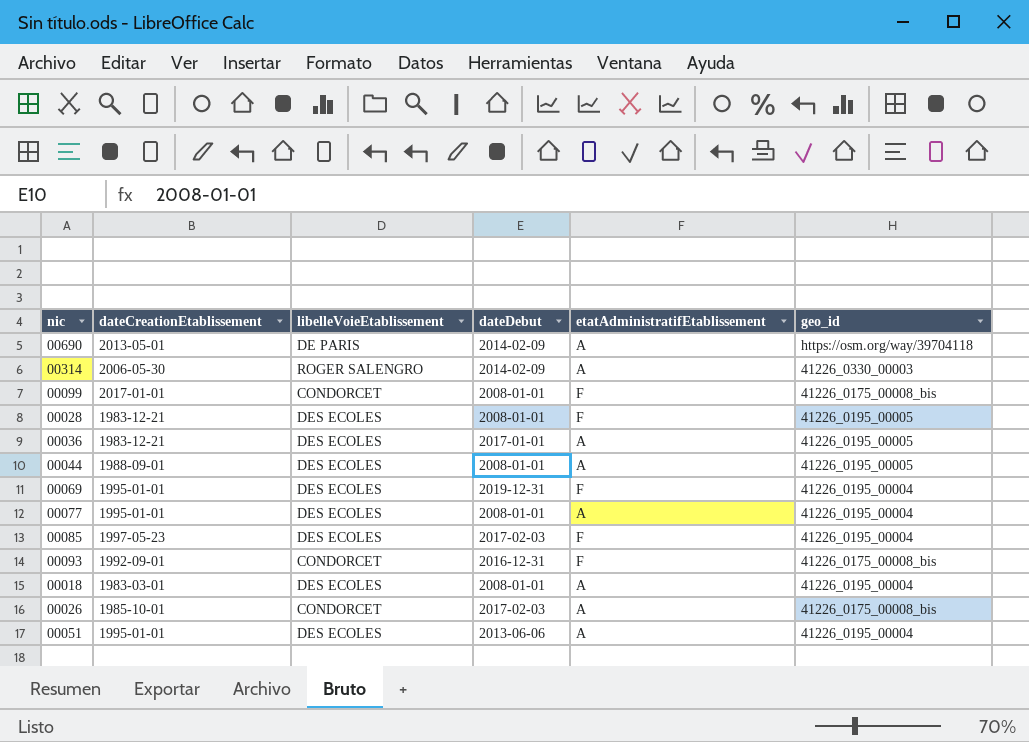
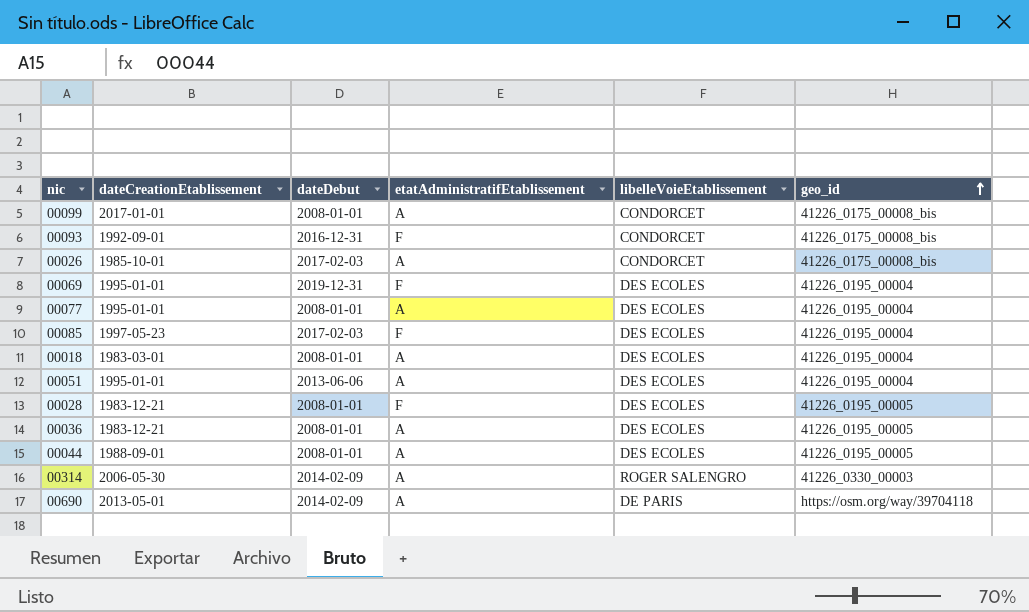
row order: none -> geo_id ascending
column libelleVoieEtablissement | position: 3 -> 5
00099 | etatAdministratifEtablissement: F -> A
00036 | dateDebut: 2017-01-01 -> 2008-01-01

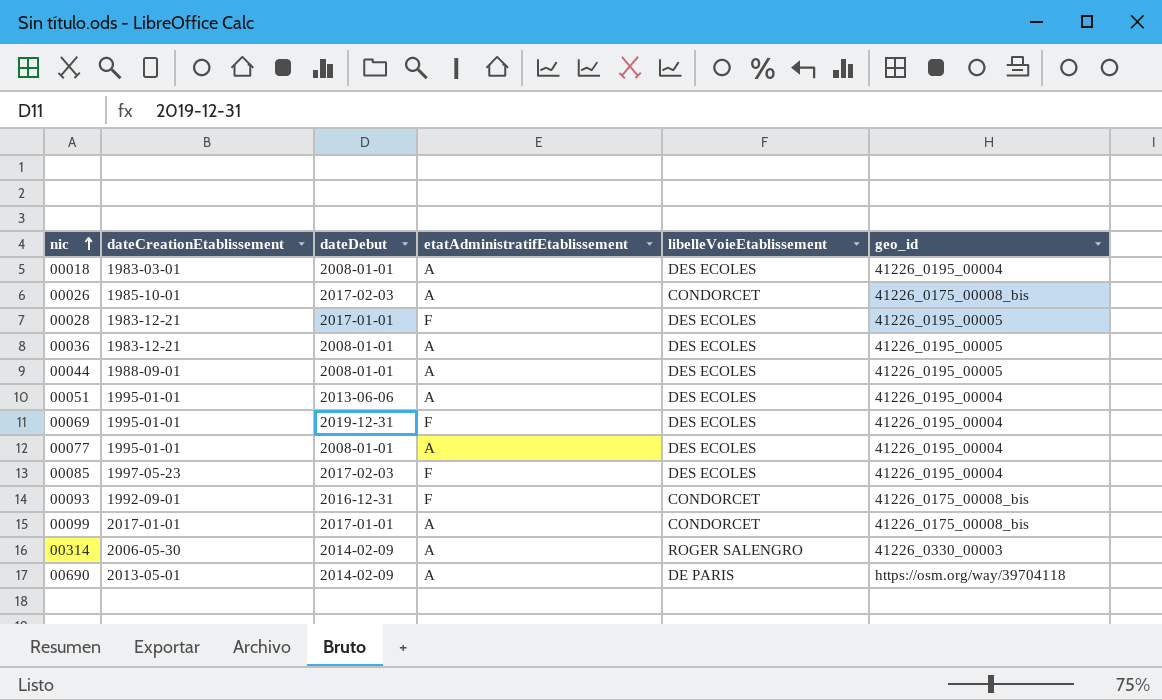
row order: geo_id ascending -> nic ascending
00028 | dateDebut: 2008-01-01 -> 2017-01-01
00099 | dateDebut: 2008-01-01 -> 2017-01-01

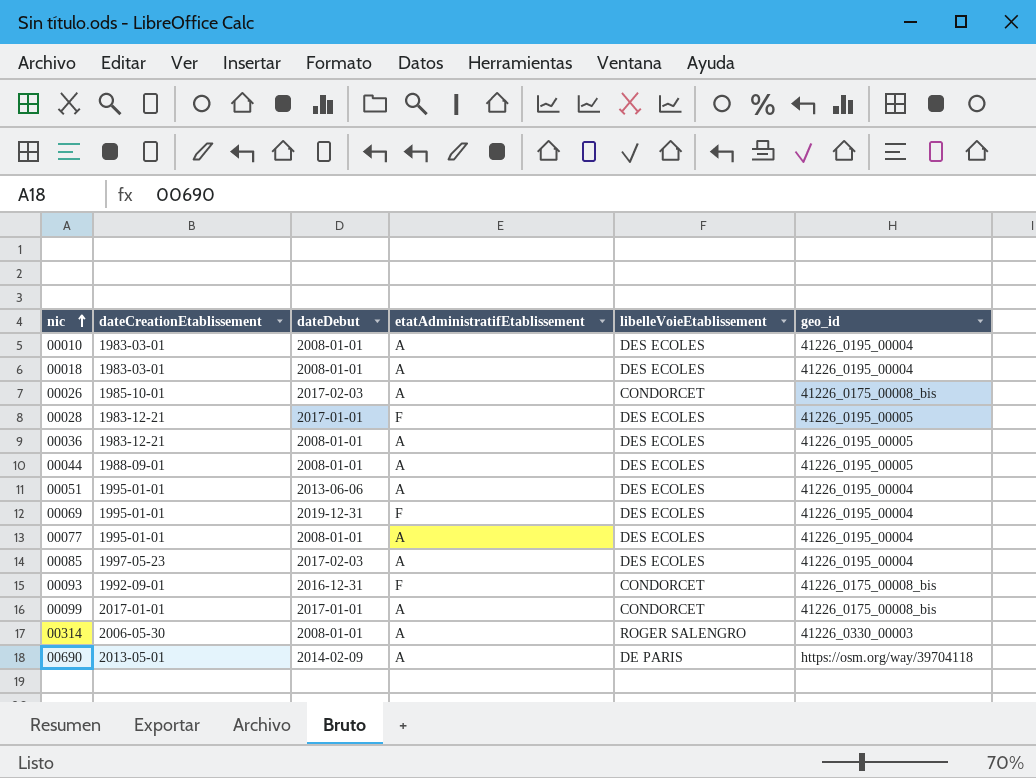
row 00010: none -> 1983-03-01 | 2008-01-01 | A | DES ECOLES | 41226_0195_00004
00085 | etatAdministratifEtablissement: F -> A
00314 | dateDebut: 2014-02-09 -> 2008-01-01

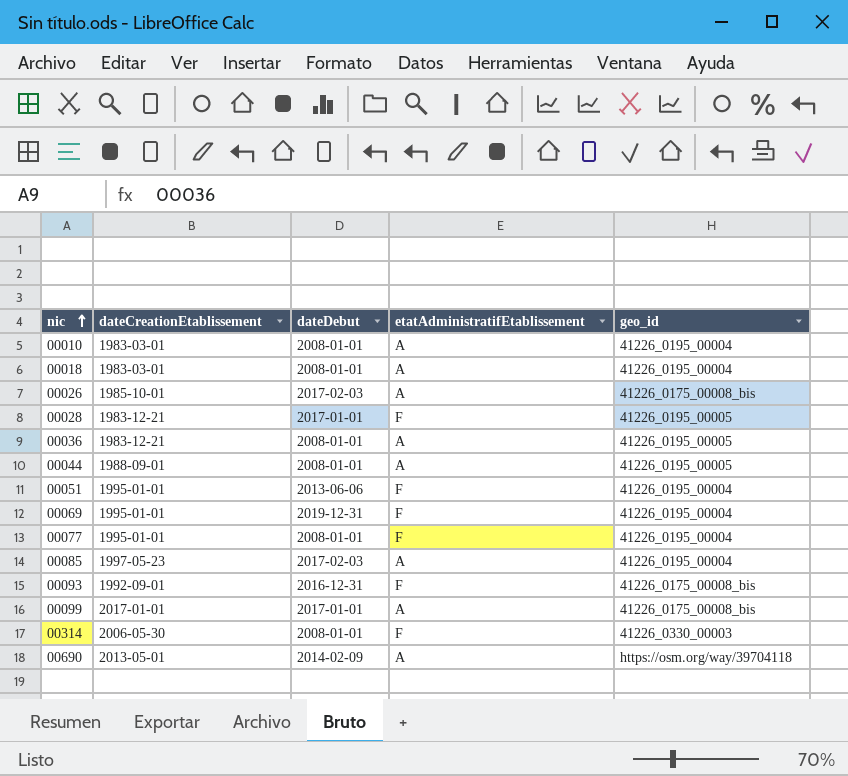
column libelleVoieEtablissement | position: 5 -> none
00051 | etatAdministratifEtablissement: A -> F
00077 | etatAdministratifEtablissement: A -> F
00314 | etatAdministratifEtablissement: A -> F

